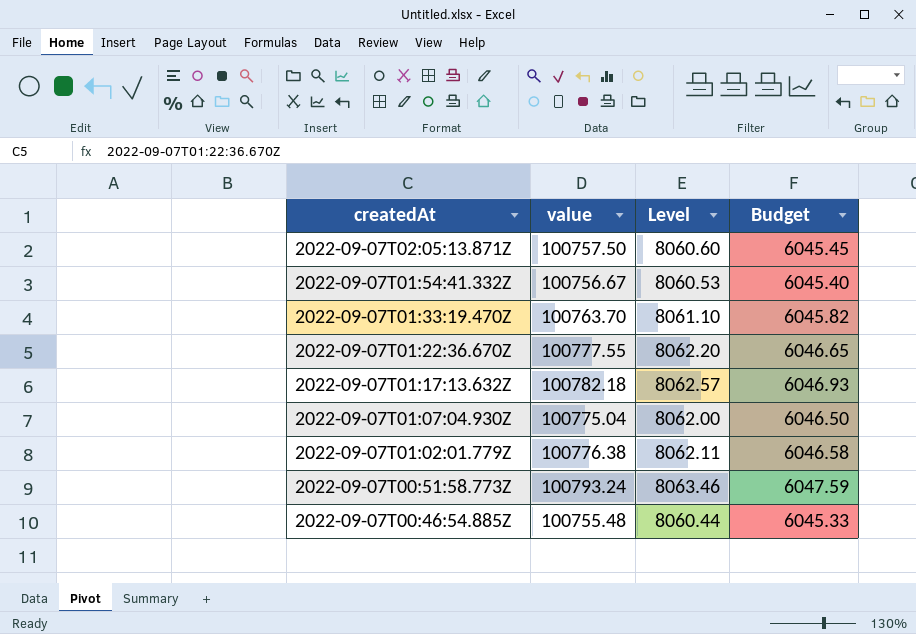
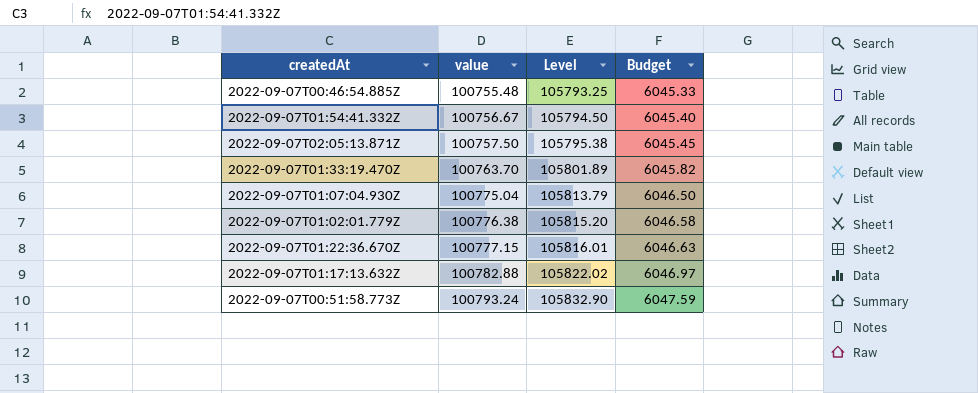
row order: createdAt descending -> value ascending
column Level | formula: [value] * 0.08 -> [value] * 1.05
2022-09-07T01:22:36.670Z | value: 100777.55 -> 100777.15
2022-09-07T01:22:36.670Z | Budget: 6046.65 -> 6046.63
2022-09-07T01:17:13.632Z | value: 100782.18 -> 100782.88
2022-09-07T01:17:13.632Z | Budget: 6046.93 -> 6046.97

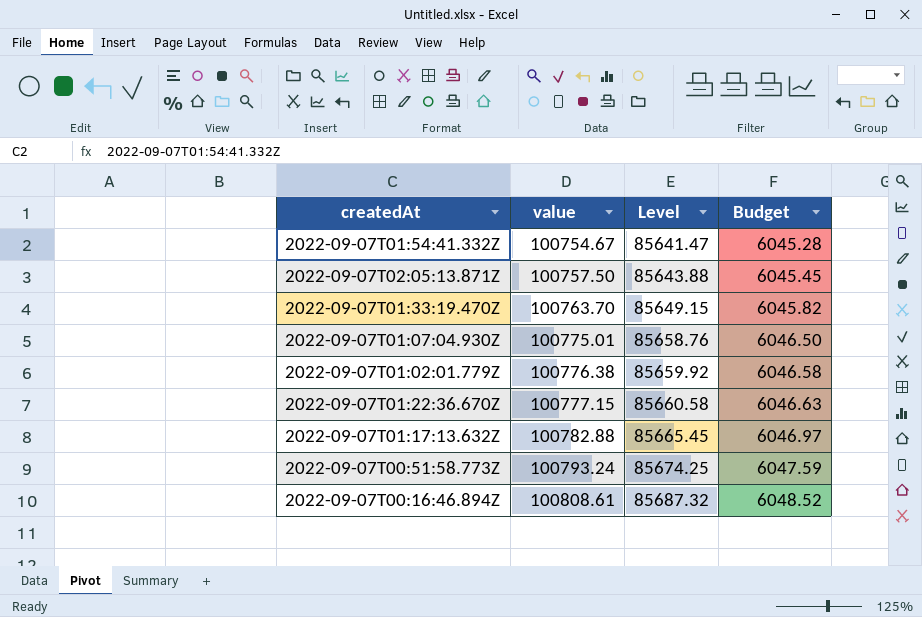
column Level | formula: [value] * 1.05 -> [value] * 0.85
row 2022-09-07T00:46:54.885Z: 100755.48 | 105793.25 | 6045.33 -> none
2022-09-07T01:54:41.332Z | value: 100756.67 -> 100754.67
2022-09-07T01:54:41.332Z | Budget: 6045.40 -> 6045.28
2022-09-07T01:07:04.930Z | value: 100775.04 -> 100775.01
row 2022-09-07T00:16:46.894Z: none -> 100808.61 | 85687.32 | 6048.52

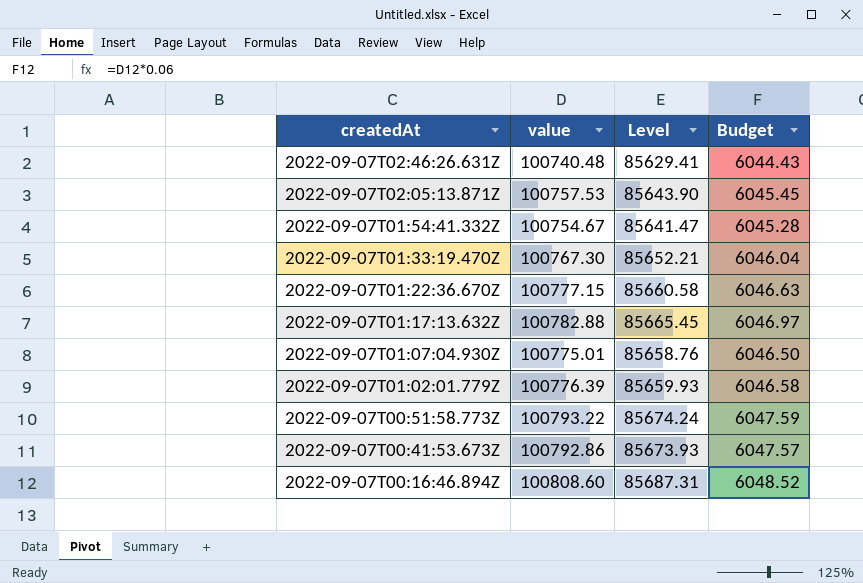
row order: value ascending -> createdAt descending
row 2022-09-07T02:46:26.631Z: none -> 100740.48 | 85629.41 | 6044.43
2022-09-07T02:05:13.871Z | value: 100757.50 -> 100757.53
2022-09-07T02:05:13.871Z | Level: 85643.88 -> 85643.90
2022-09-07T01:33:19.470Z | value: 100763.70 -> 100767.30
2022-09-07T01:33:19.470Z | Level: 85649.15 -> 85652.21
2022-09-07T01:33:19.470Z | Budget: 6045.82 -> 6046.04
2022-09-07T01:02:01.779Z | value: 100776.38 -> 100776.39
2022-09-07T01:02:01.779Z | Level: 85659.92 -> 85659.93
2022-09-07T00:51:58.773Z | value: 100793.24 -> 100793.22
2022-09-07T00:51:58.773Z | Level: 85674.25 -> 85674.24
row 2022-09-07T00:41:53.673Z: none -> 100792.86 | 85673.93 | 6047.57
2022-09-07T00:16:46.894Z | value: 100808.61 -> 100808.60
2022-09-07T00:16:46.894Z | Level: 85687.32 -> 85687.31

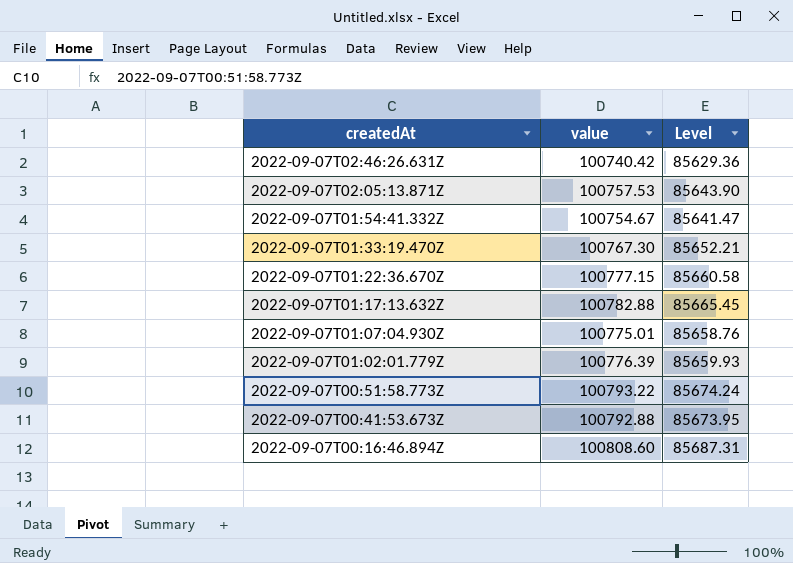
column Budget | formula: [value] * 0.06 -> none
2022-09-07T02:46:26.631Z | value: 100740.48 -> 100740.42
2022-09-07T02:46:26.631Z | Level: 85629.41 -> 85629.36
2022-09-07T00:41:53.673Z | value: 100792.86 -> 100792.88
2022-09-07T00:41:53.673Z | Level: 85673.93 -> 85673.95

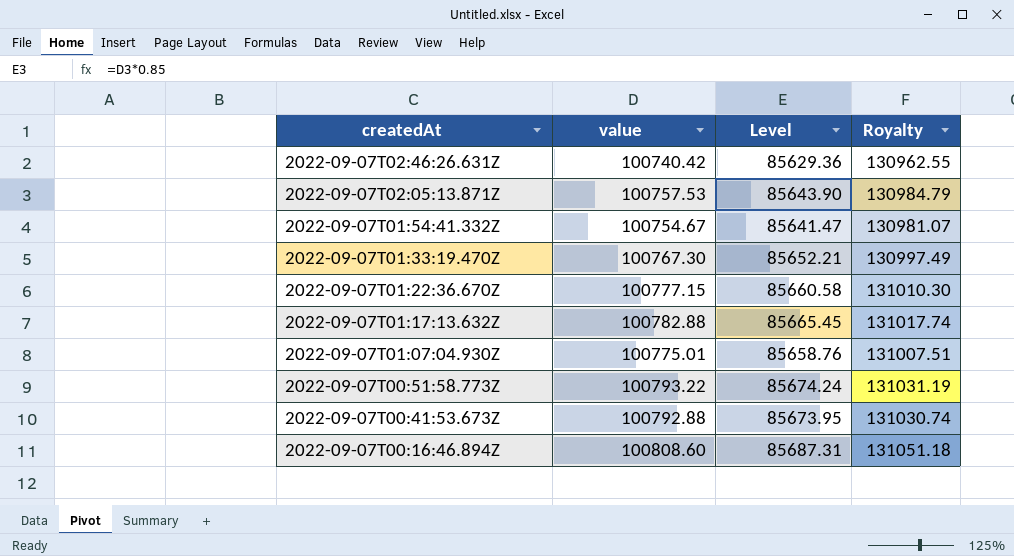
column Royalty | formula: none -> [value] * 1.3
row 2022-09-07T01:02:01.779Z: 100776.39 | 85659.93 -> none

